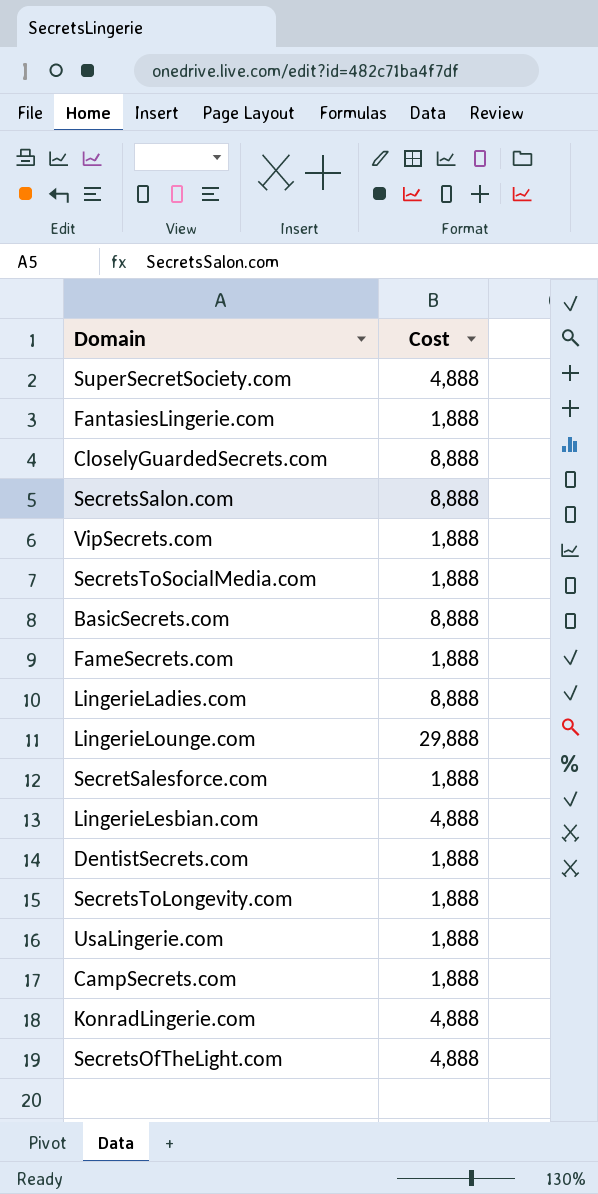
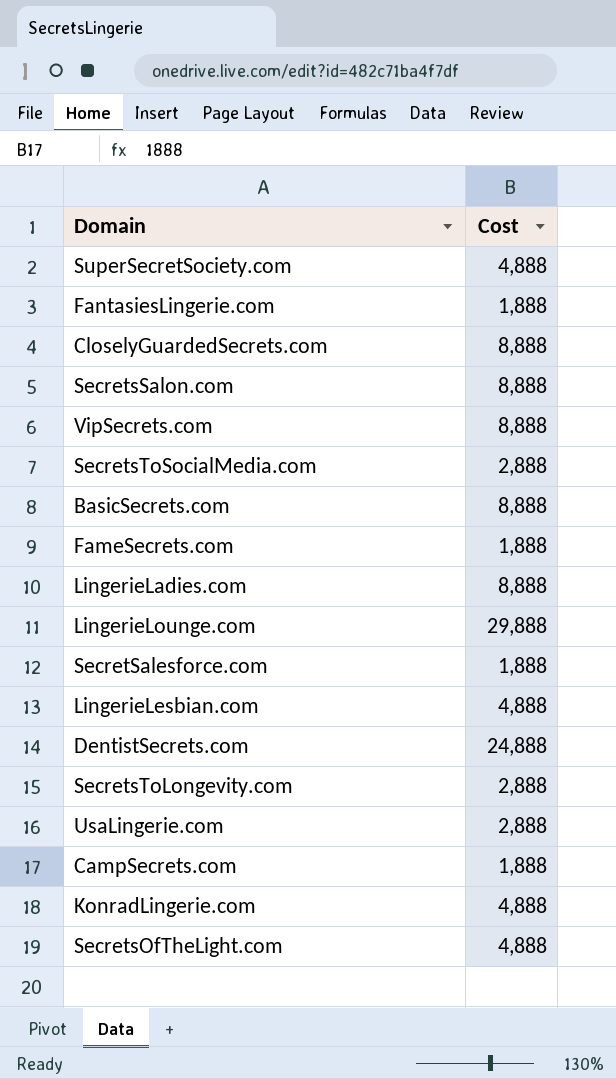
VipSecrets.com | Cost: 1,888 -> 8,888
SecretsToSocialMedia.com | Cost: 1,888 -> 2,888
DentistSecrets.com | Cost: 1,888 -> 24,888
SecretsToLongevity.com | Cost: 1,888 -> 2,888
UsaLingerie.com | Cost: 1,888 -> 2,888

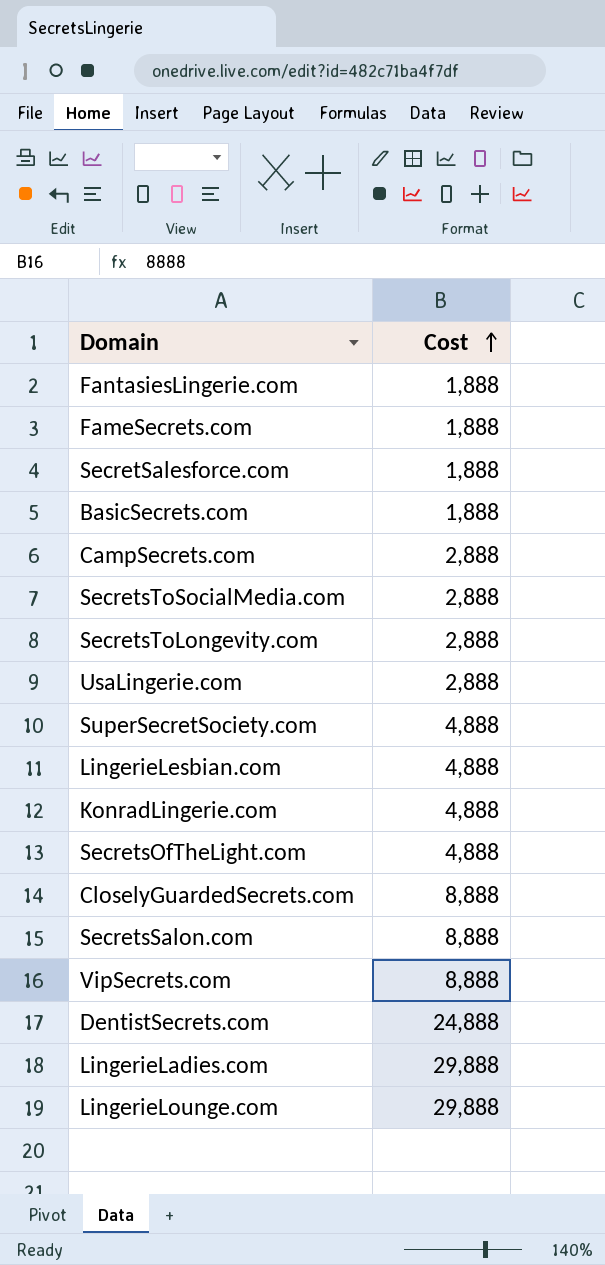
row order: none -> Cost ascending
BasicSecrets.com | Cost: 8,888 -> 1,888
CampSecrets.com | Cost: 1,888 -> 2,888
LingerieLadies.com | Cost: 8,888 -> 29,888

